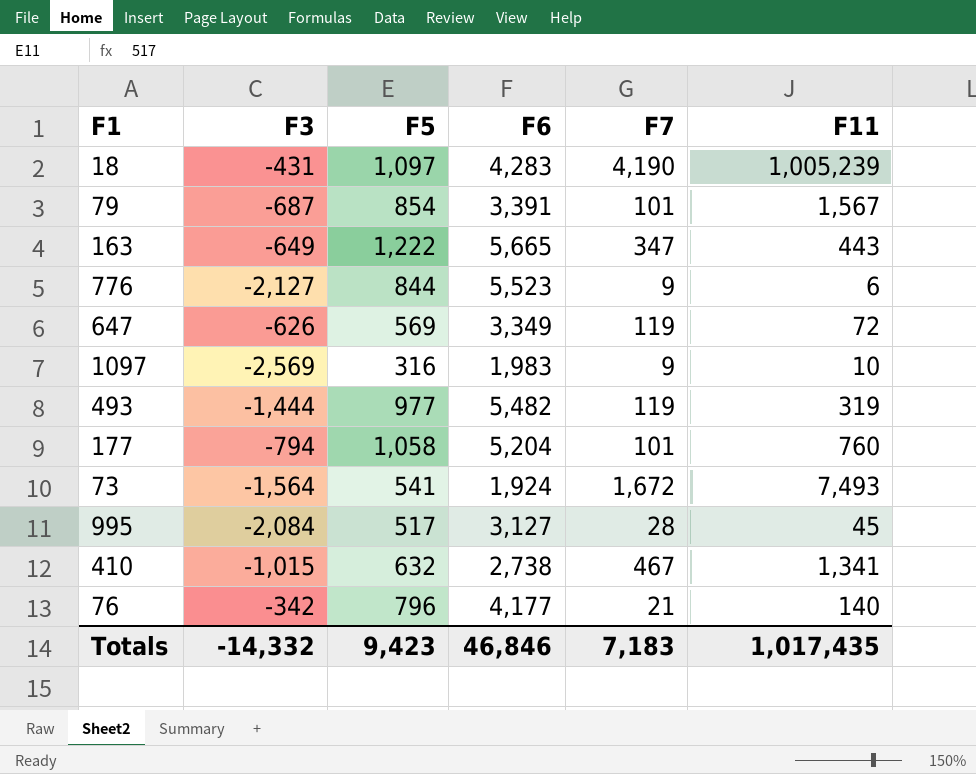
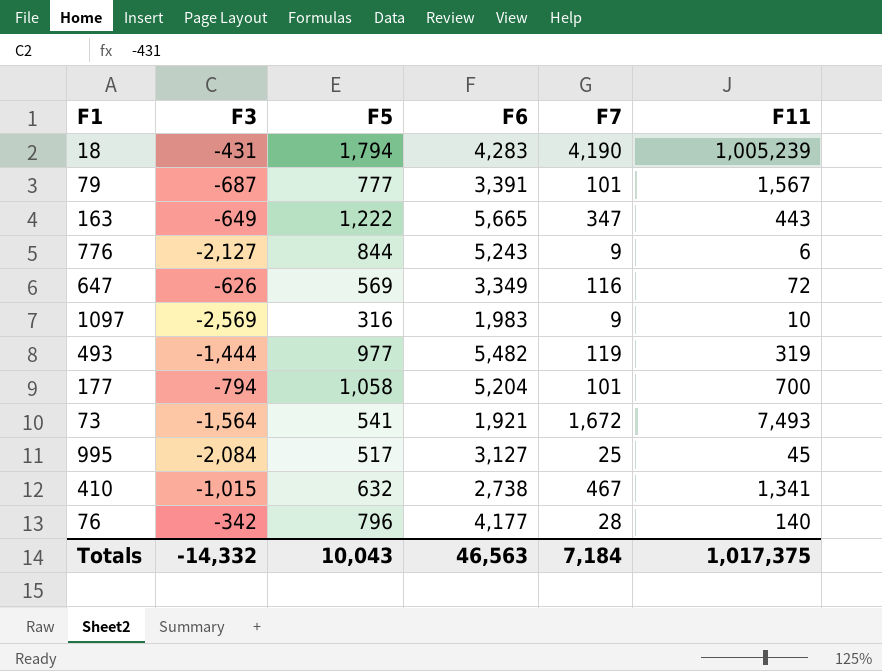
18 | F5: 1,097 -> 1,794
79 | F5: 854 -> 777
776 | F6: 5,523 -> 5,243
647 | F7: 119 -> 116
177 | F11: 760 -> 700
73 | F6: 1,924 -> 1,921
995 | F7: 28 -> 25
76 | F7: 21 -> 28
Totals | F5: 9,423 -> 10,043
Totals | F6: 46,846 -> 46,563
Totals | F7: 7,183 -> 7,184
Totals | F11: 1,017,435 -> 1,017,375

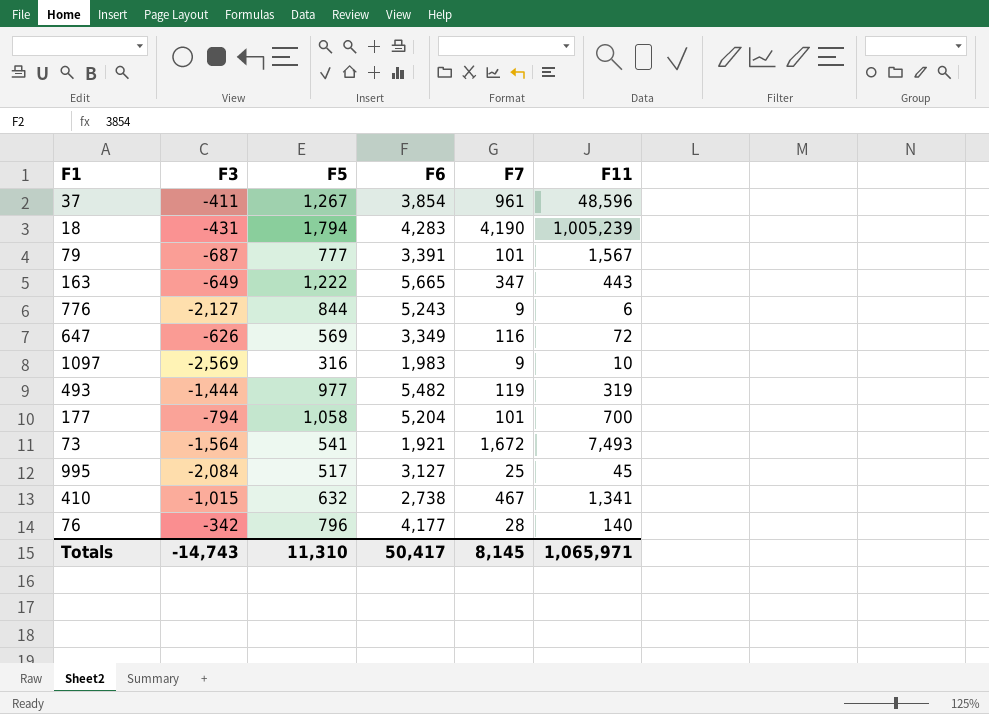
row 37: none -> -411 | 1,267 | 3,854 | 961 | 48,596
Totals | F3: -14,332 -> -14,743
Totals | F5: 10,043 -> 11,310
Totals | F6: 46,563 -> 50,417
Totals | F7: 7,184 -> 8,145
Totals | F11: 1,017,375 -> 1,065,971

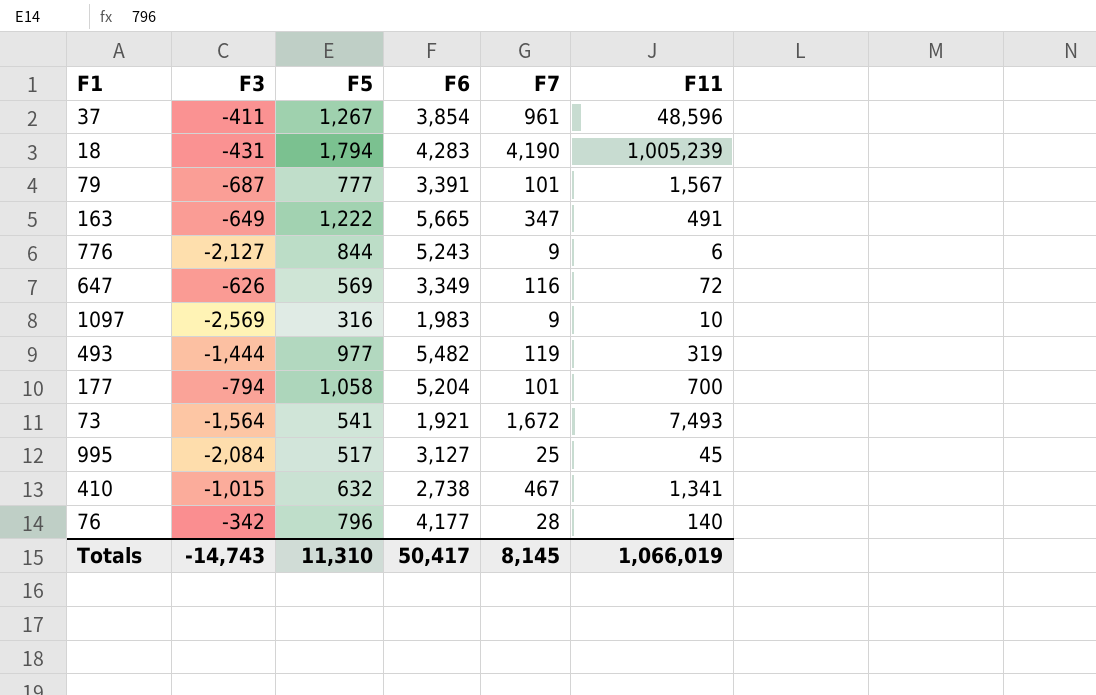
163 | F11: 443 -> 491
Totals | F11: 1,065,971 -> 1,066,019

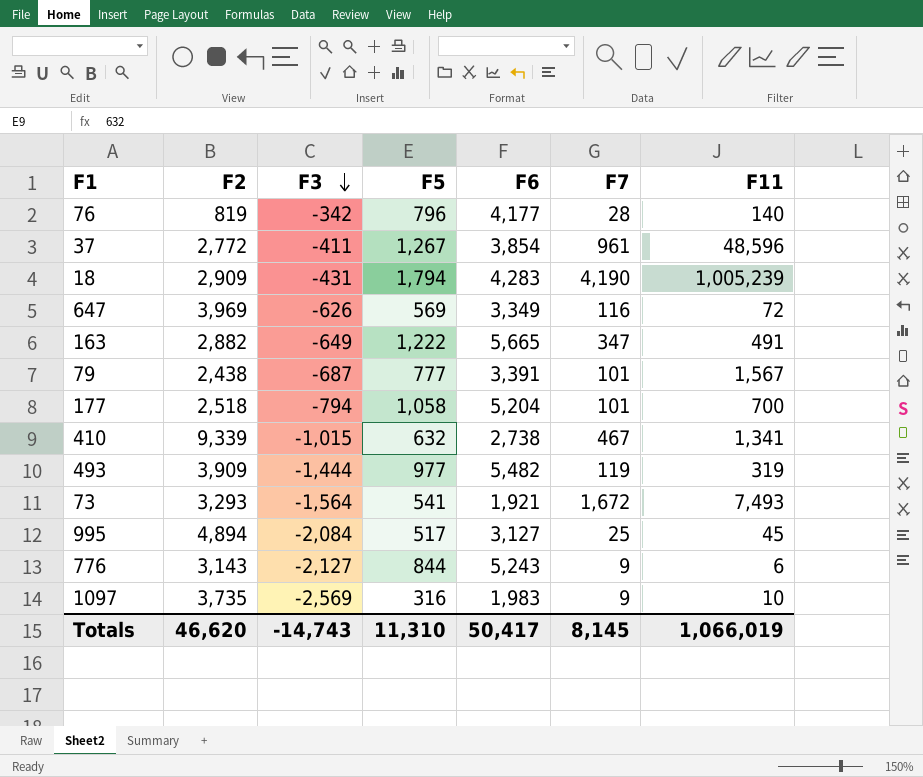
row order: none -> F3 descending
column F2 | position: none -> 2

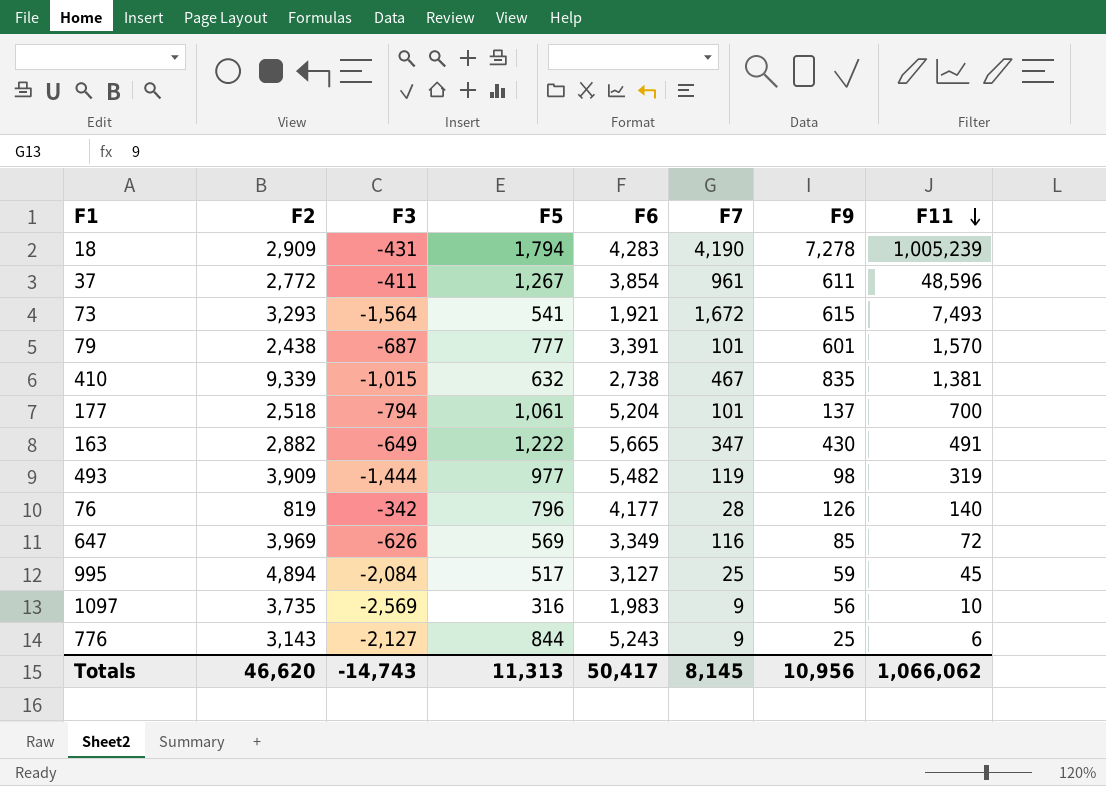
row order: F3 descending -> F11 descending
column F9 | position: none -> 7
79 | F11: 1,567 -> 1,570
410 | F11: 1,341 -> 1,381
177 | F5: 1,058 -> 1,061
Totals | F5: 11,310 -> 11,313
Totals | F11: 1,066,019 -> 1,066,062

